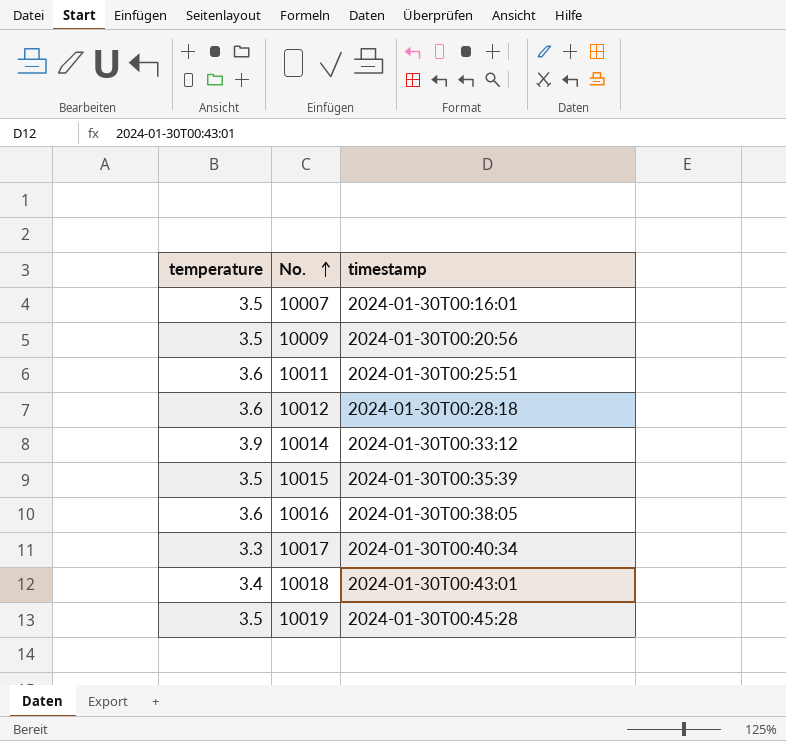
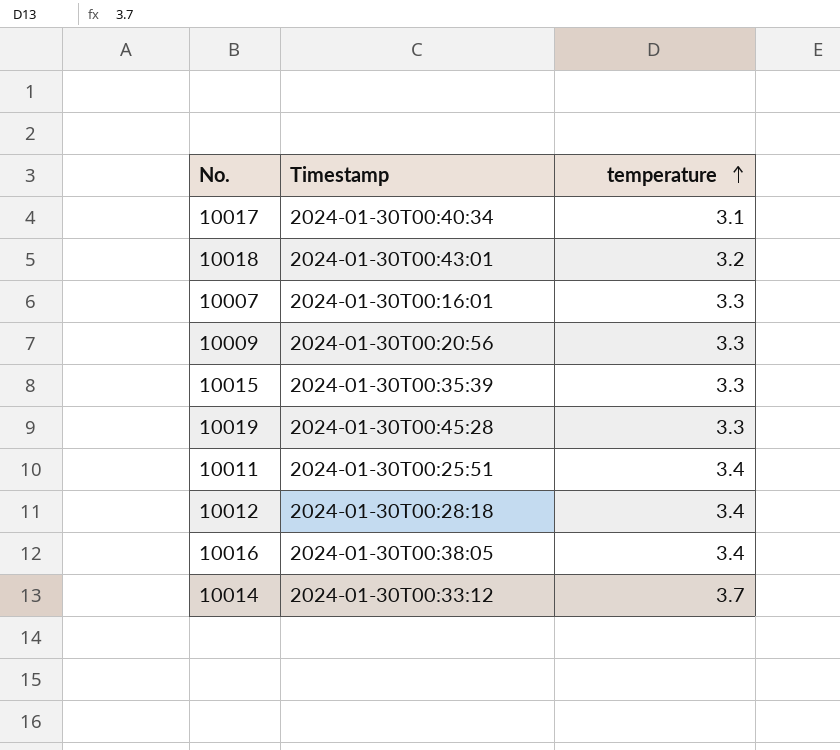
row order: No. ascending -> temperature ascending
column name: timestamp -> Timestamp
column temperature | position: 1 -> 3
10017 | temperature: 3.3 -> 3.1
10018 | temperature: 3.4 -> 3.2
10007 | temperature: 3.5 -> 3.3
10009 | temperature: 3.5 -> 3.3
10015 | temperature: 3.5 -> 3.3
10019 | temperature: 3.5 -> 3.3
10011 | temperature: 3.6 -> 3.4
10012 | temperature: 3.6 -> 3.4
10016 | temperature: 3.6 -> 3.4
10014 | temperature: 3.9 -> 3.7

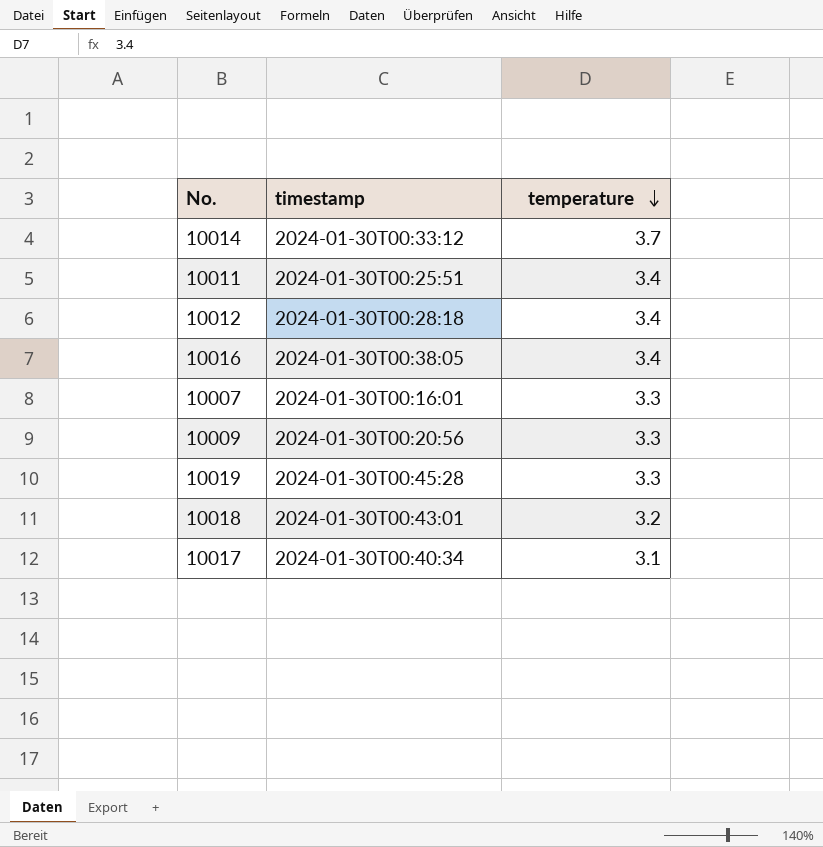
row order: temperature ascending -> temperature descending
column name: Timestamp -> timestamp
row 10015: 2024-01-30T00:35:39 | 3.3 -> none

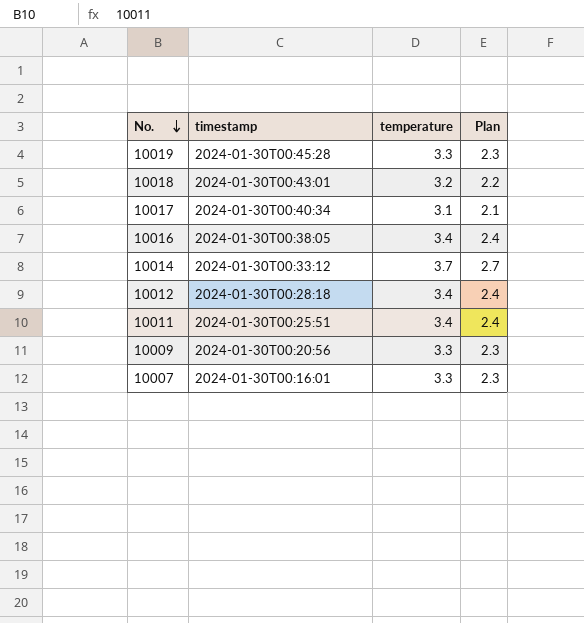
row order: temperature descending -> No. descending
column Plan | formula: none -> [temperature] - 1

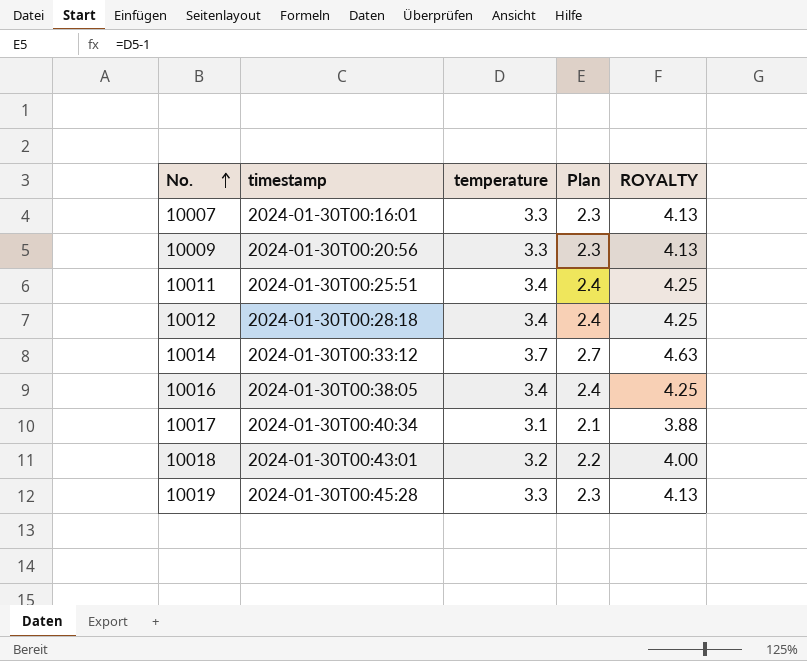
row order: No. descending -> No. ascending
column ROYALTY | formula: none -> [temperature] * 1.25

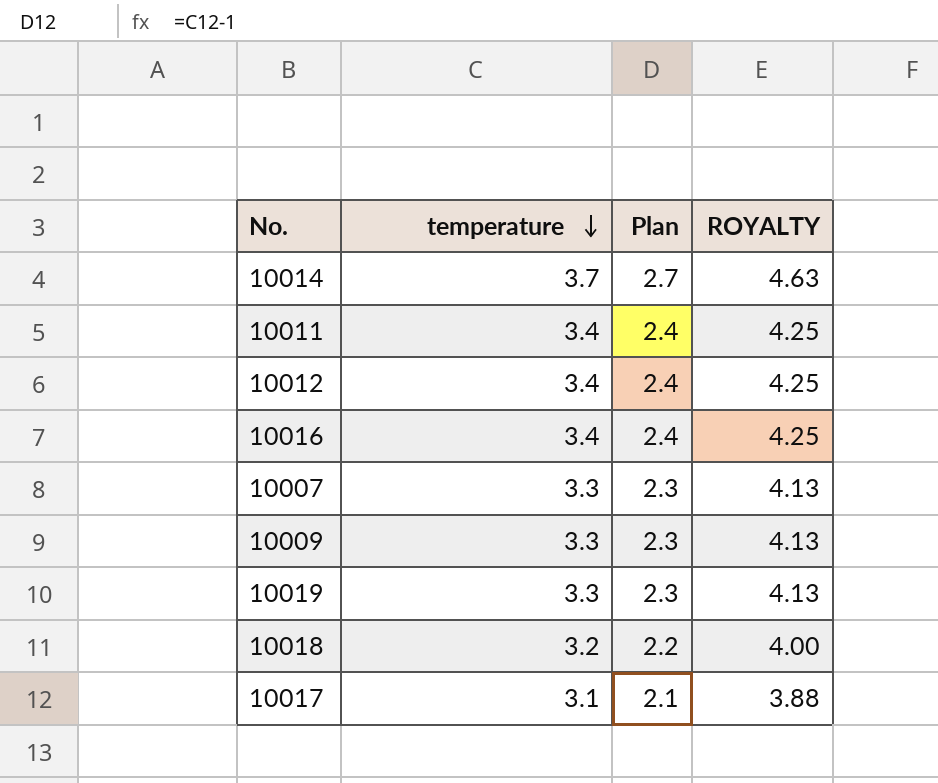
row order: No. ascending -> temperature descending
column timestamp | position: 2 -> none

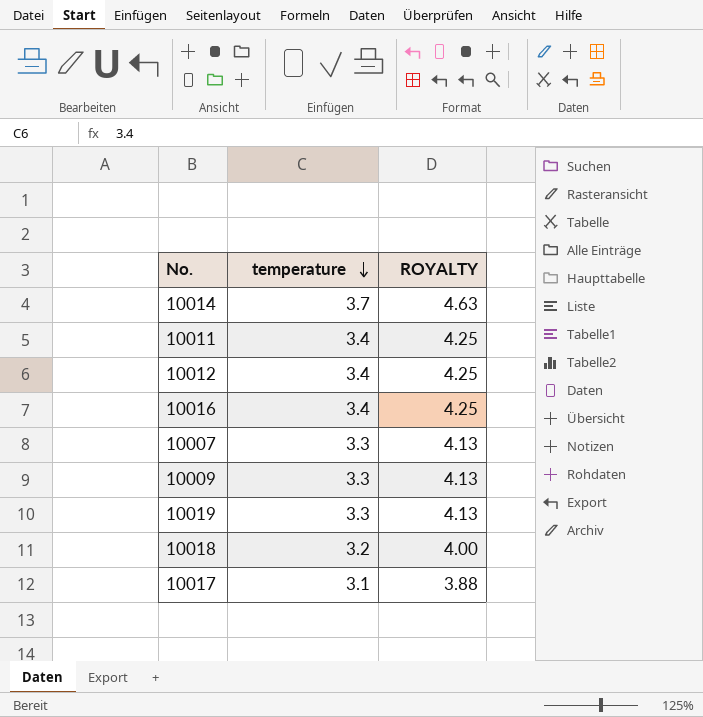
column Plan | formula: [temperature] - 1 -> none

